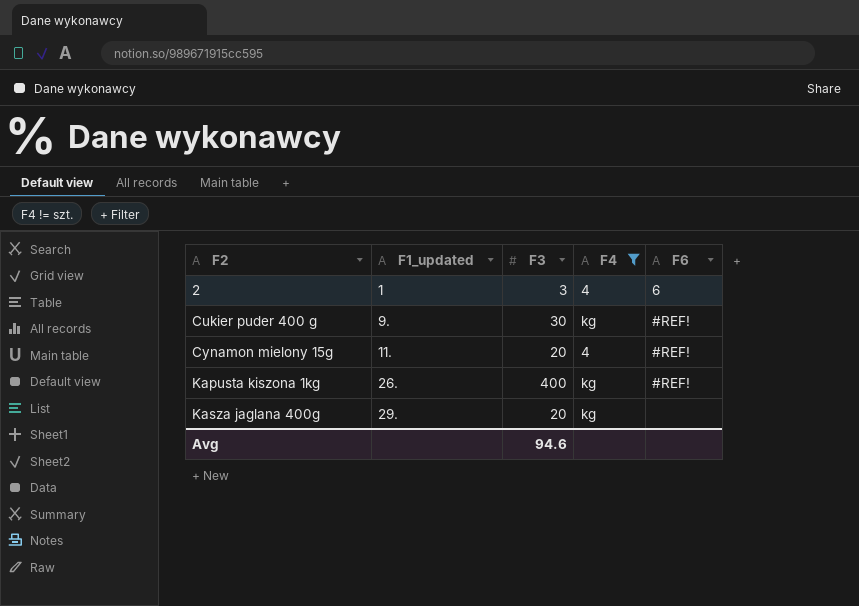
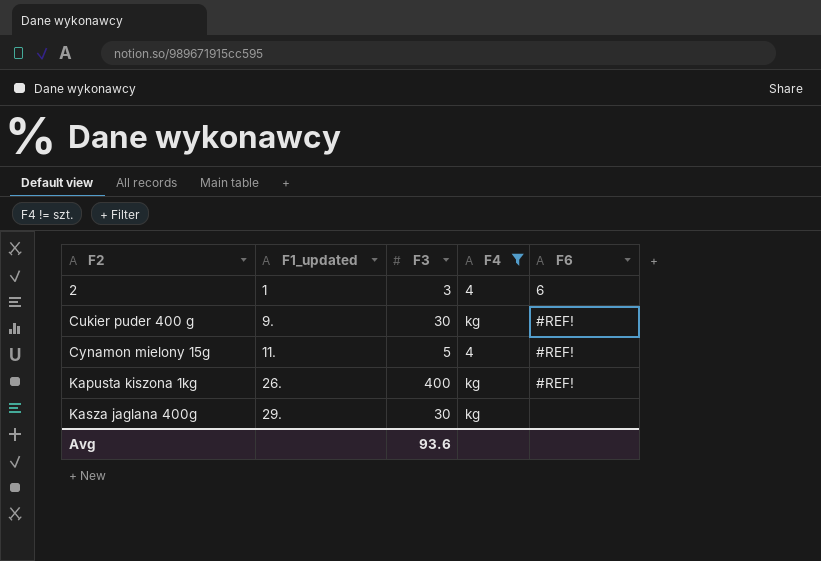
Cynamon mielony 15g | F3: 20 -> 5
Kasza jaglana 400g | F3: 20 -> 30
Avg | F3: 94.6 -> 93.6

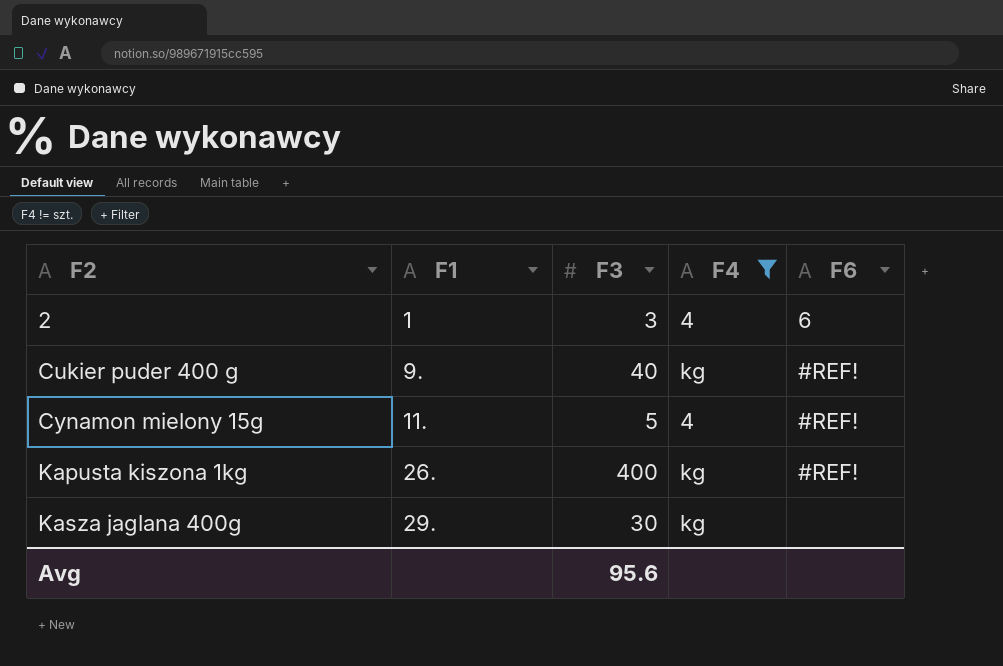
column name: F1_updated -> F1
Cukier puder 400 g | F3: 30 -> 40
Avg | F3: 93.6 -> 95.6

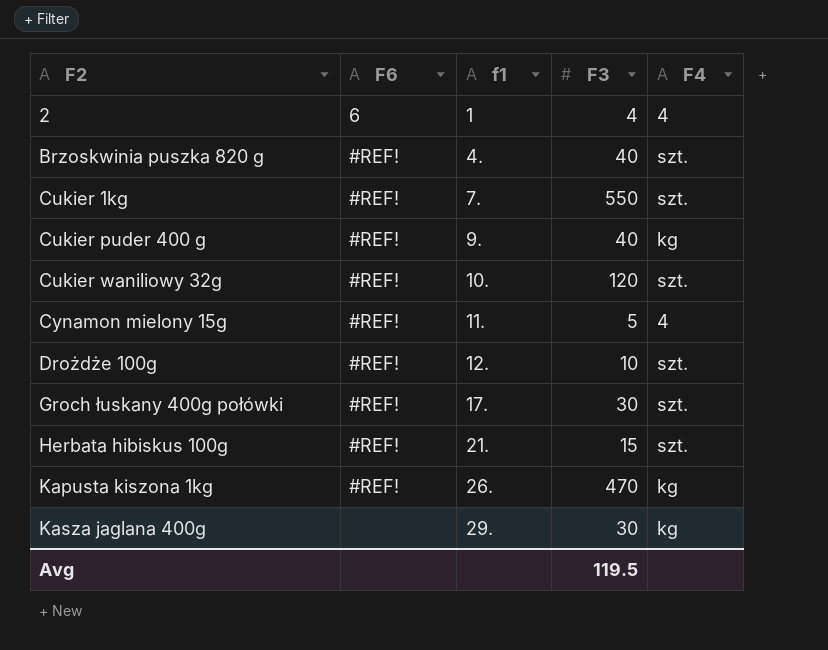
filter: F4 != szt. -> none
column F6 | position: 5 -> 2
column name: F1 -> f1
2 | F3: 3 -> 4
Kapusta kiszona 1kg | F3: 400 -> 470
Avg | F3: 95.6 -> 119.5

